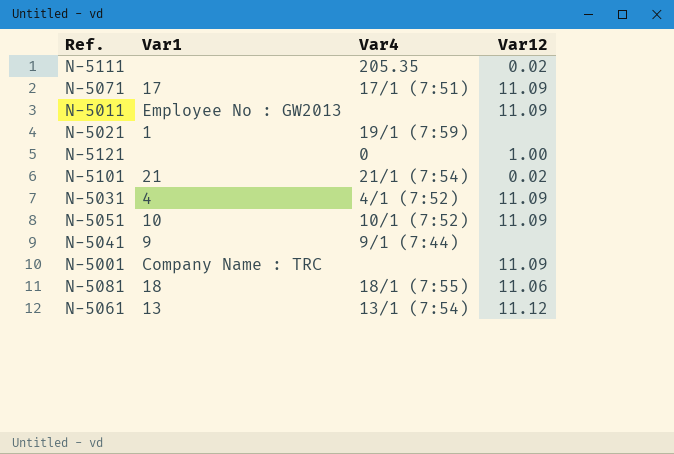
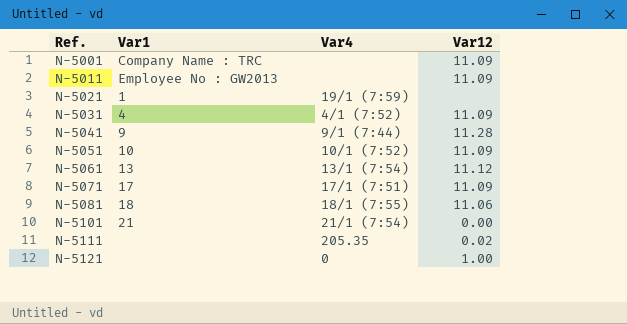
row order: none -> Ref. ascending
N-5041 | Var12: none -> 11.28
N-5101 | Var12: 0.02 -> 0.00

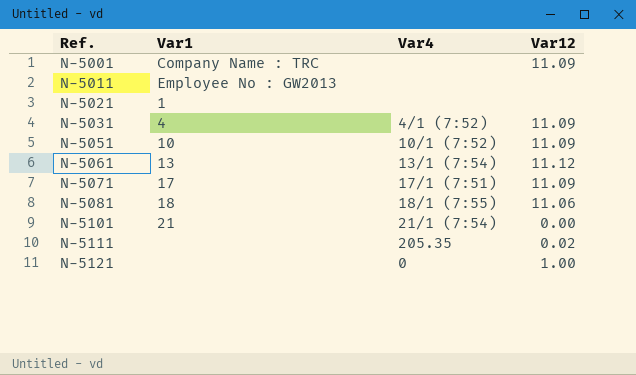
row N-5041: 9 | 9/1 (7:44) | 11.28 -> none
N-5011 | Var12: 11.09 -> none
N-5021 | Var4: 19/1 (7:59) -> none

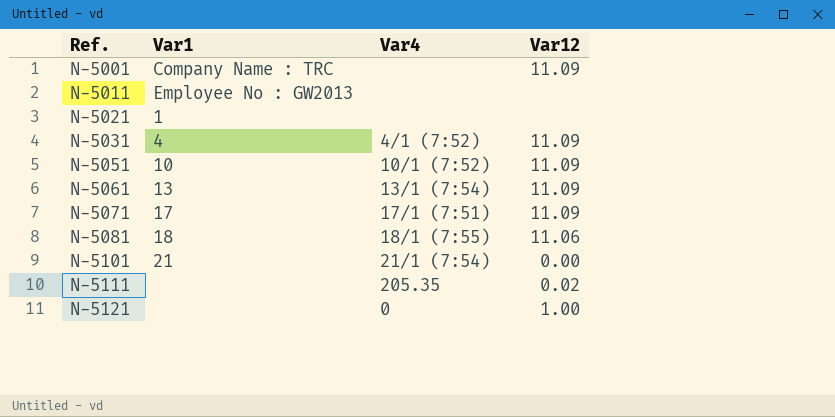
N-5061 | Var12: 11.12 -> 11.09

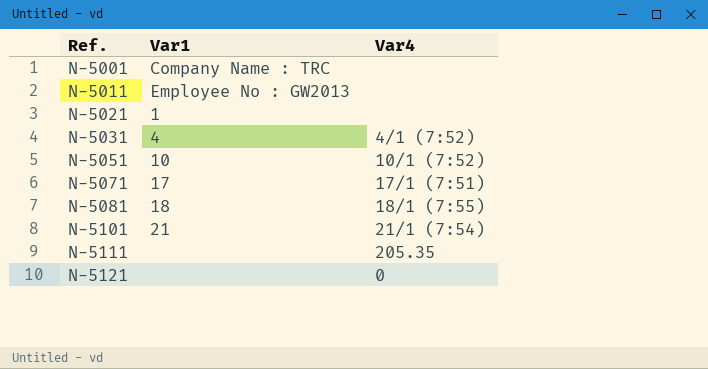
column Var12 | position: 4 -> none
row N-5061: 13 | 13/1 (7:54) | 11.09 -> none

